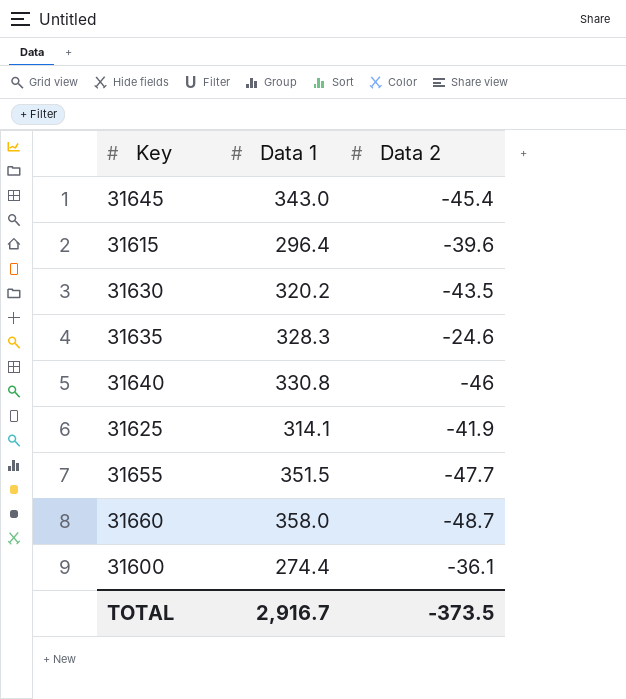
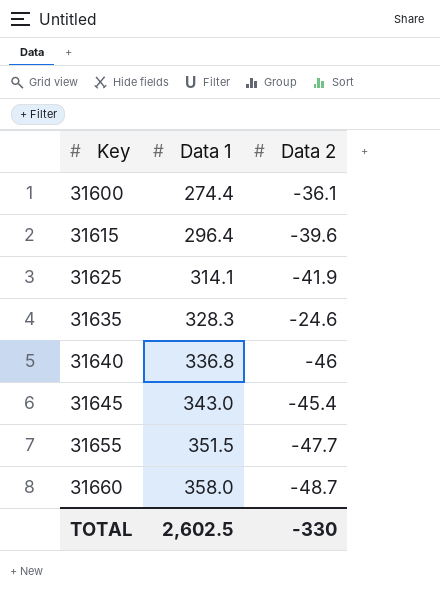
row order: none -> Key ascending
row 31630: 320.2 | -43.5 -> none
31640 | Data 1: 330.8 -> 336.8
TOTAL | Data 1: 2,916.7 -> 2,602.5
TOTAL | Data 2: -373.5 -> -330

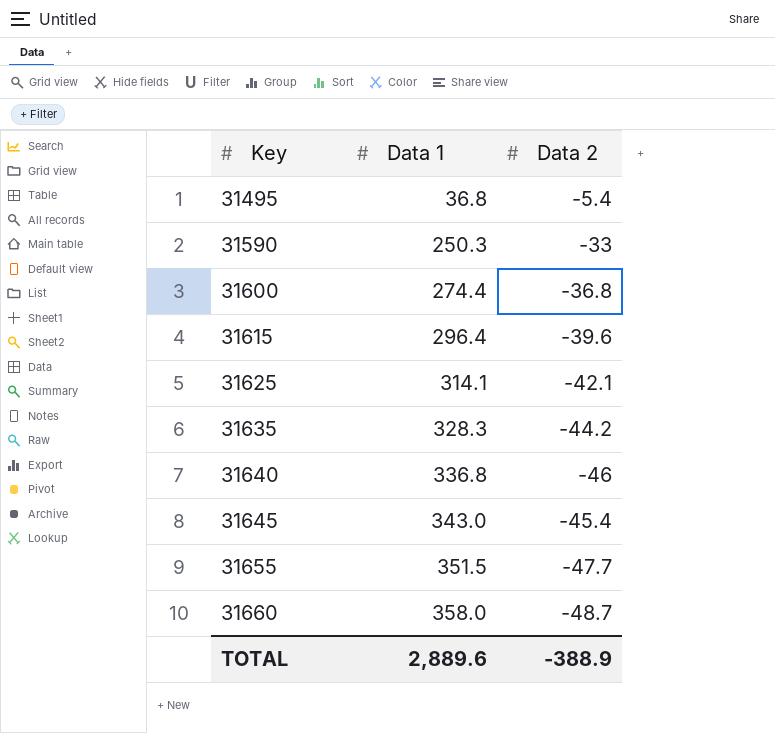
row 31495: none -> 36.8 | -5.4
row 31590: none -> 250.3 | -33
31600 | Data 2: -36.1 -> -36.8
31625 | Data 2: -41.9 -> -42.1
31635 | Data 2: -24.6 -> -44.2
TOTAL | Data 1: 2,602.5 -> 2,889.6
TOTAL | Data 2: -330 -> -388.9

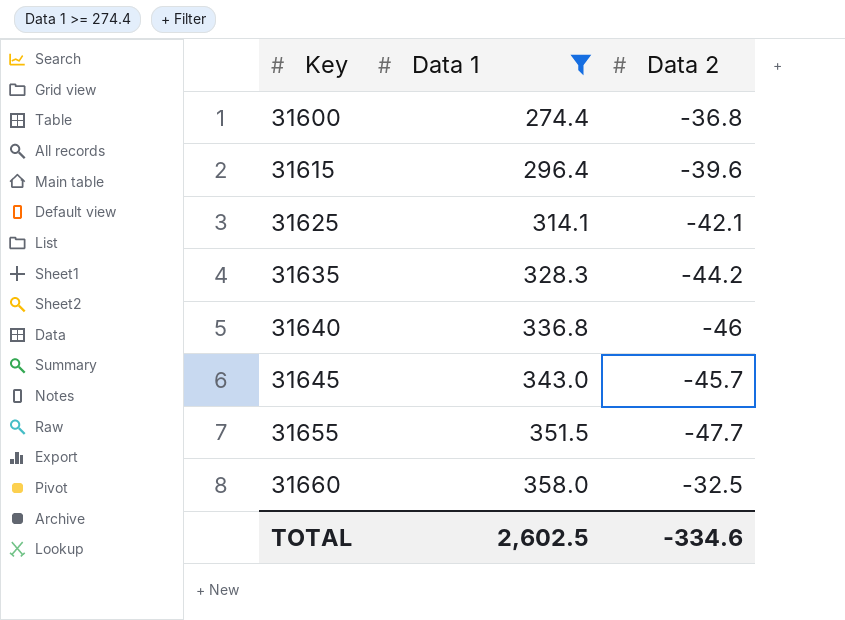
filter: none -> Data 1 >= 274.4
31645 | Data 2: -45.4 -> -45.7
31660 | Data 2: -48.7 -> -32.5
TOTAL | Data 1: 2,889.6 -> 2,602.5
TOTAL | Data 2: -388.9 -> -334.6

